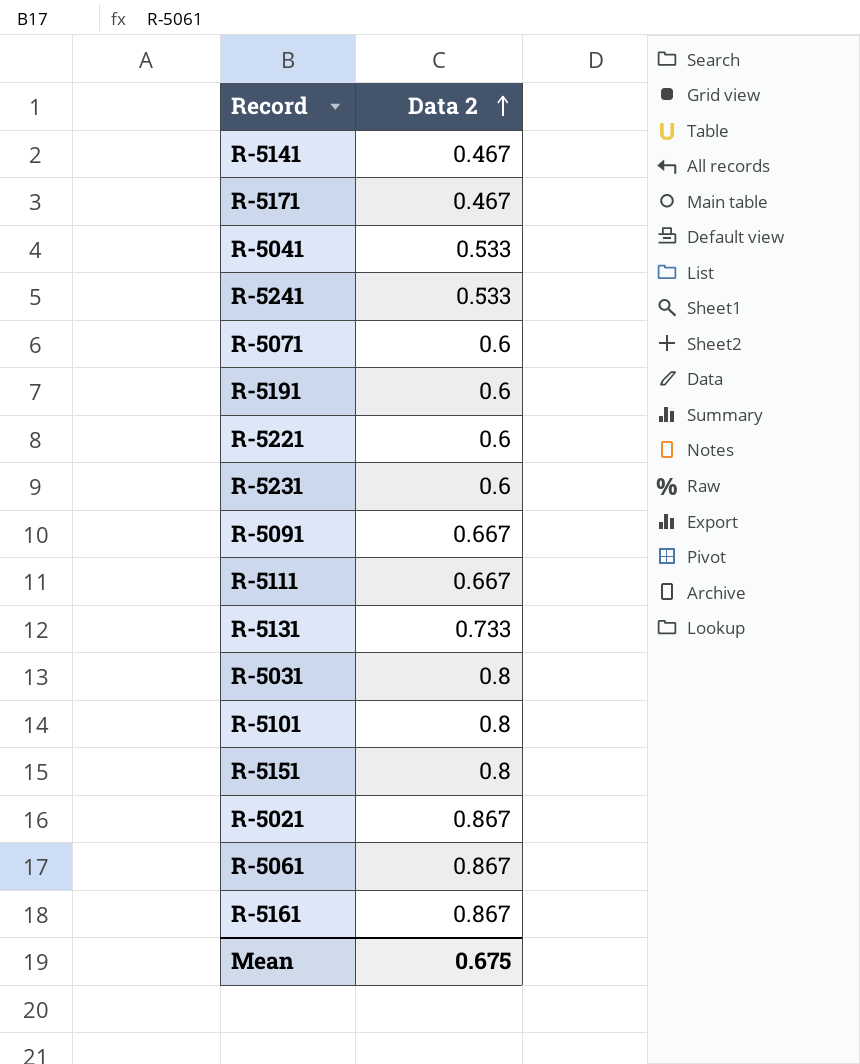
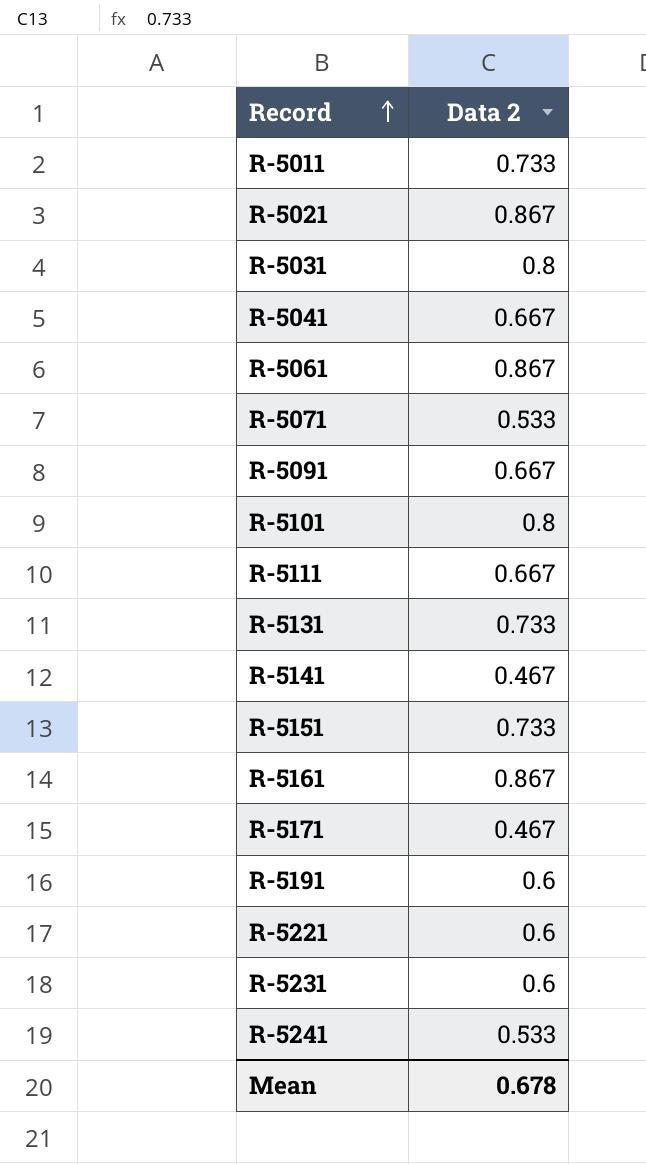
row order: Data 2 ascending -> Record ascending
row R-5011: none -> 0.733
R-5041 | Data 2: 0.533 -> 0.667
R-5071 | Data 2: 0.6 -> 0.533
R-5151 | Data 2: 0.8 -> 0.733
Mean | Data 2: 0.675 -> 0.678

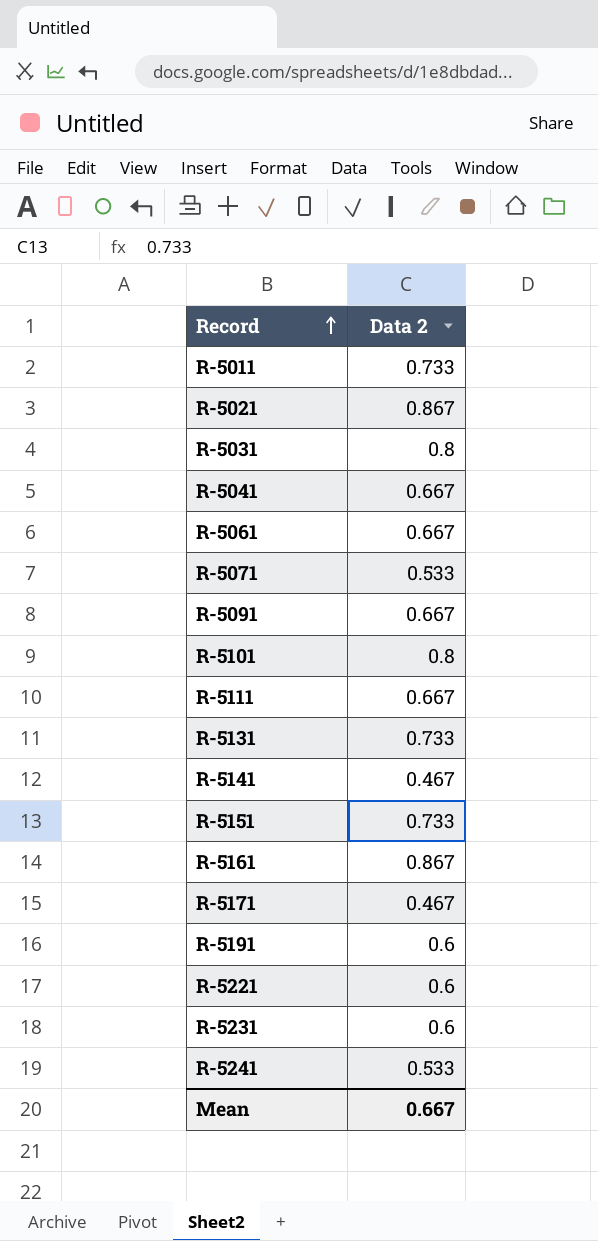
R-5061 | Data 2: 0.867 -> 0.667
Mean | Data 2: 0.678 -> 0.667

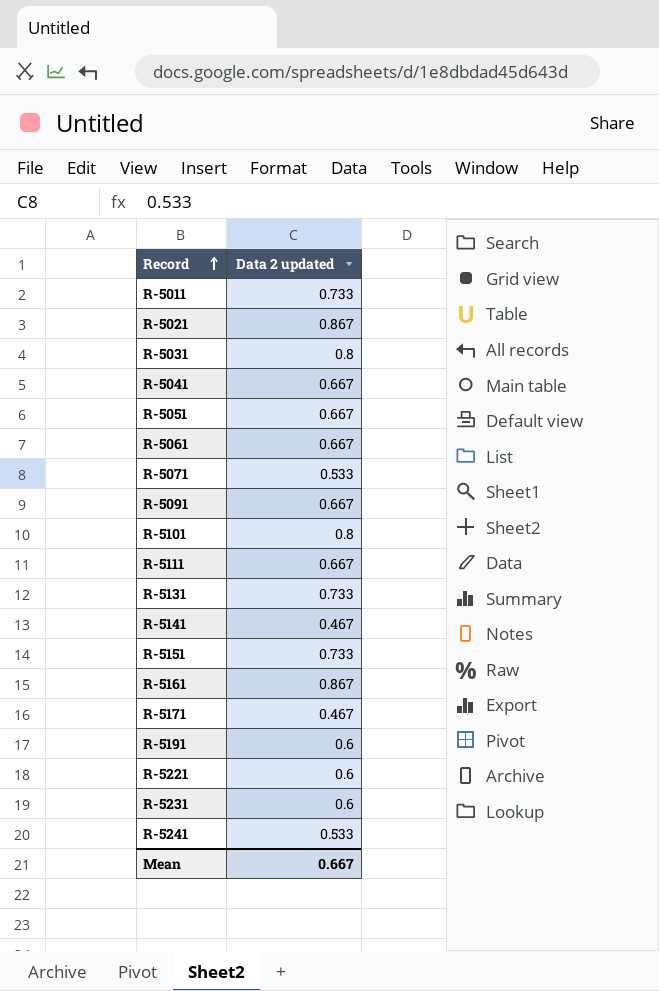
column name: Data 2 -> Data 2 updated
row R-5051: none -> 0.667

